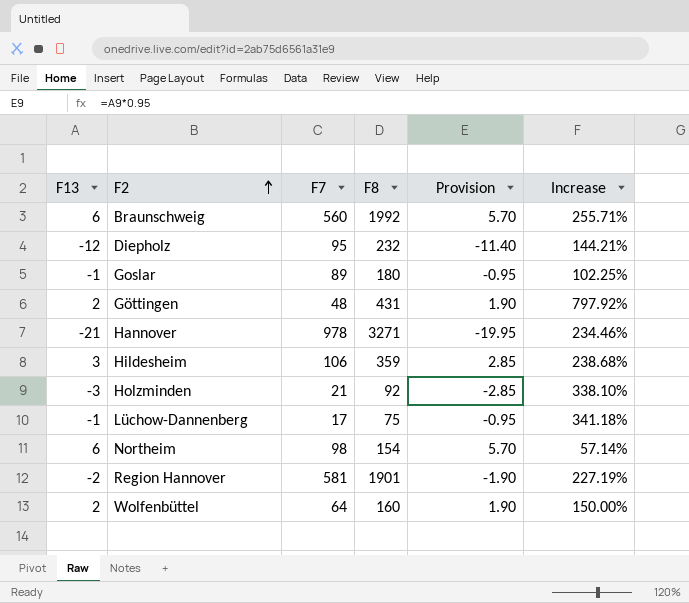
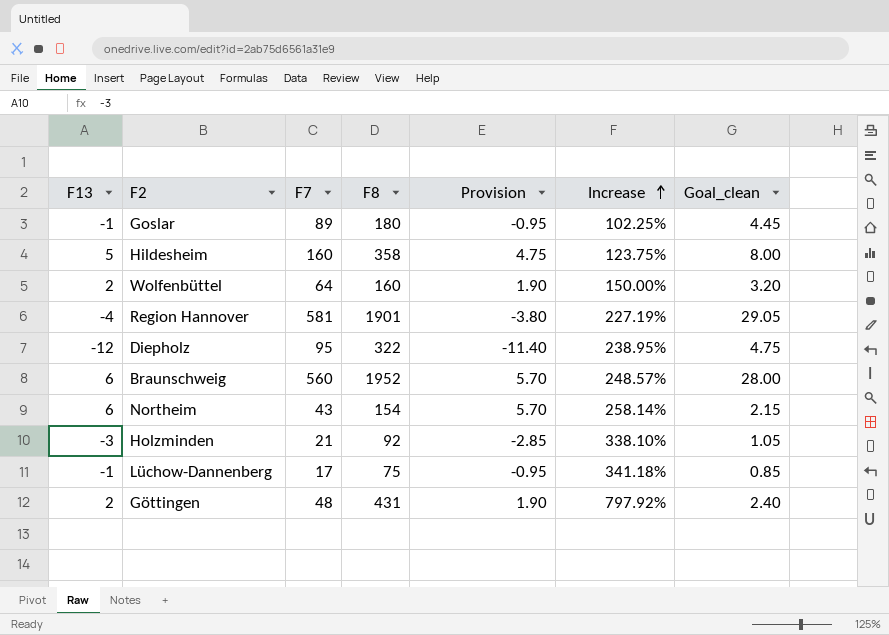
row order: F2 ascending -> Increase ascending
column Goal_clean | formula: none -> [F7] * 0.05
row Hannover: -21 | 978 | 3271 | -19.95 | 234.46% -> none
Hildesheim | F13: 3 -> 5
Hildesheim | F7: 106 -> 160
Hildesheim | F8: 359 -> 358
Hildesheim | Provision: 2.85 -> 4.75
Hildesheim | Increase: 238.68% -> 123.75%
Region Hannover | F13: -2 -> -4
Region Hannover | Provision: -1.90 -> -3.80
Diepholz | F8: 232 -> 322
Diepholz | Increase: 144.21% -> 238.95%
Braunschweig | F8: 1992 -> 1952
Braunschweig | Increase: 255.71% -> 248.57%
Northeim | F7: 98 -> 43
Northeim | Increase: 57.14% -> 258.14%

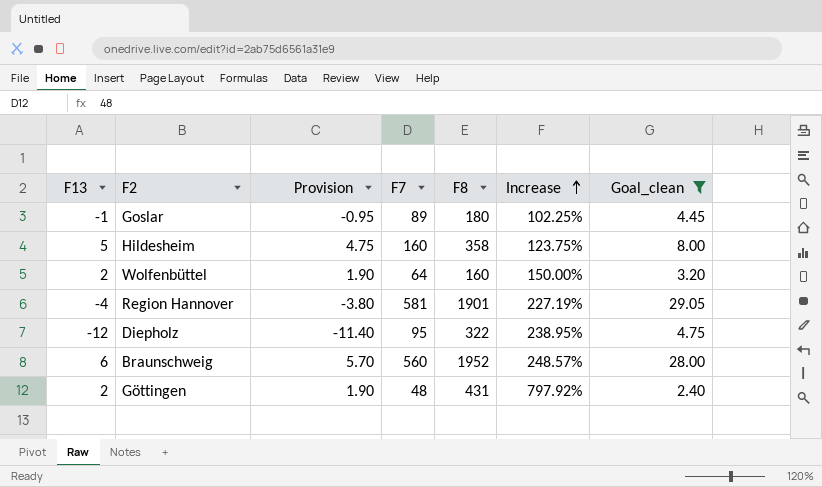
filter: none -> Goal_clean >= 2.40
column Provision | position: 5 -> 3

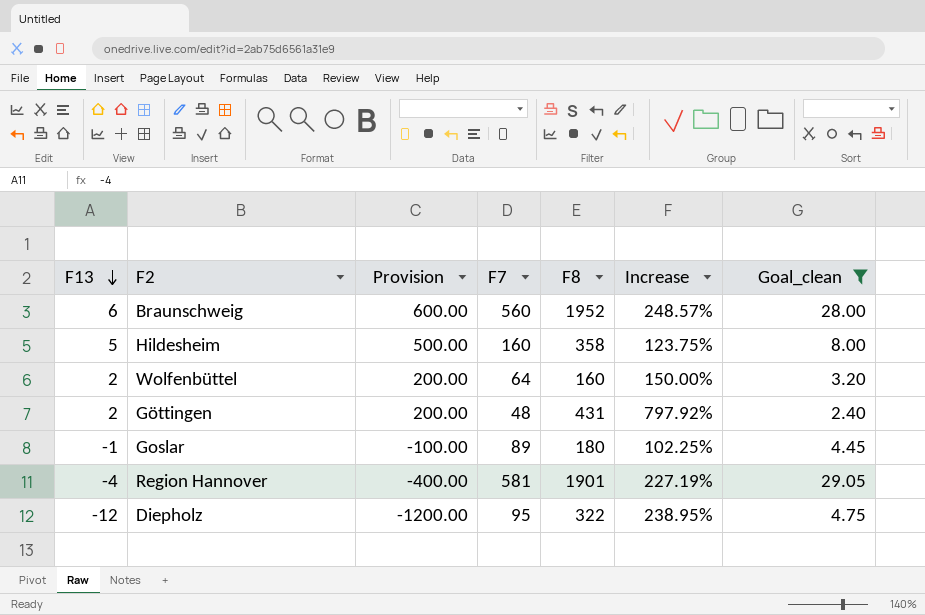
row order: Increase ascending -> F13 descending
column Provision | formula: [F13] * 0.95 -> [F13] * 100

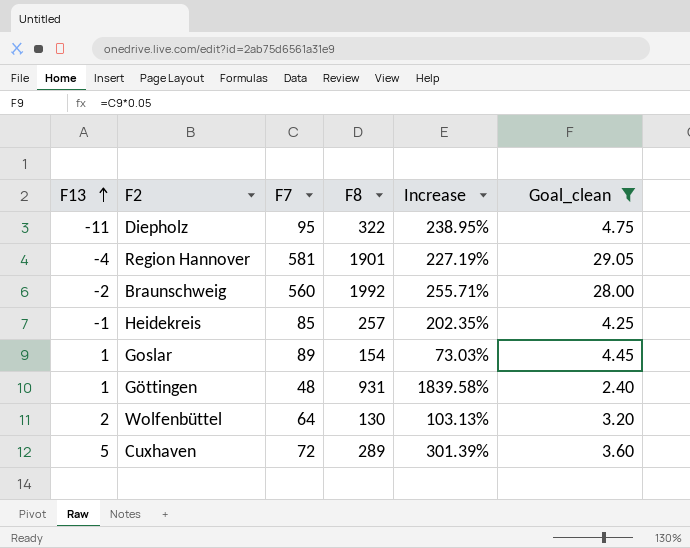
row order: F13 descending -> F13 ascending
column Provision | formula: [F13] * 100 -> none
row Hildesheim: 5 | 500.00 | 160 | 358 | 123.75% | 8.00 -> none
Diepholz | F13: -12 -> -11
Braunschweig | F13: 6 -> -2
Braunschweig | F8: 1952 -> 1992
Braunschweig | Increase: 248.57% -> 255.71%
row Heidekreis: none -> -1 | 85 | 257 | 202.35% | 4.25
Goslar | F13: -1 -> 1
Goslar | F8: 180 -> 154
Goslar | Increase: 102.25% -> 73.03%
Göttingen | F13: 2 -> 1
Göttingen | F8: 431 -> 931
Göttingen | Increase: 797.92% -> 1839.58%
Wolfenbüttel | F8: 160 -> 130
Wolfenbüttel | Increase: 150.00% -> 103.13%
row Cuxhaven: none -> 5 | 72 | 289 | 301.39% | 3.60

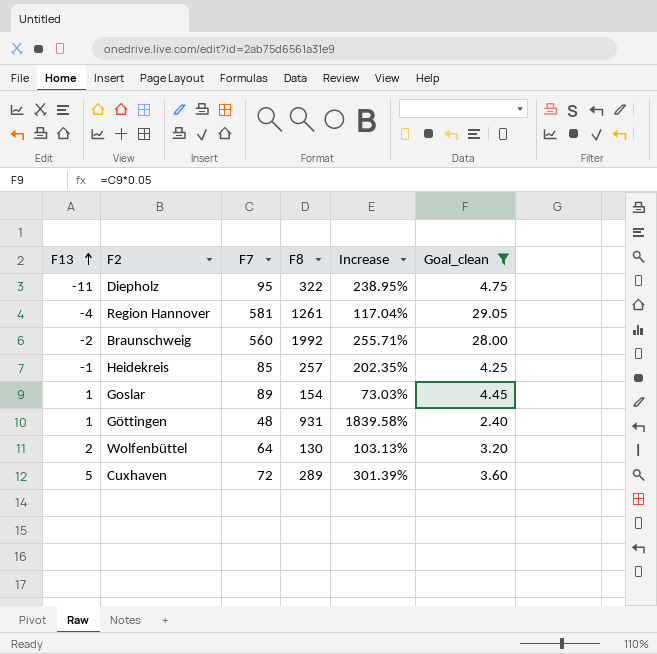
Region Hannover | F8: 1901 -> 1261
Region Hannover | Increase: 227.19% -> 117.04%

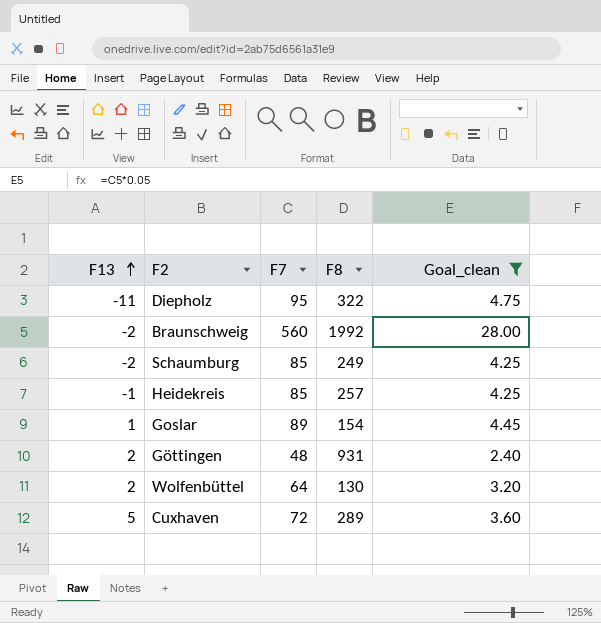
column Increase | formula: ([F8] - [F7]) / [F7] -> none
row Region Hannover: -4 | 581 | 1261 | 117.04% | 29.05 -> none
row Schaumburg: none -> -2 | 85 | 249 | 4.25
Göttingen | F13: 1 -> 2

